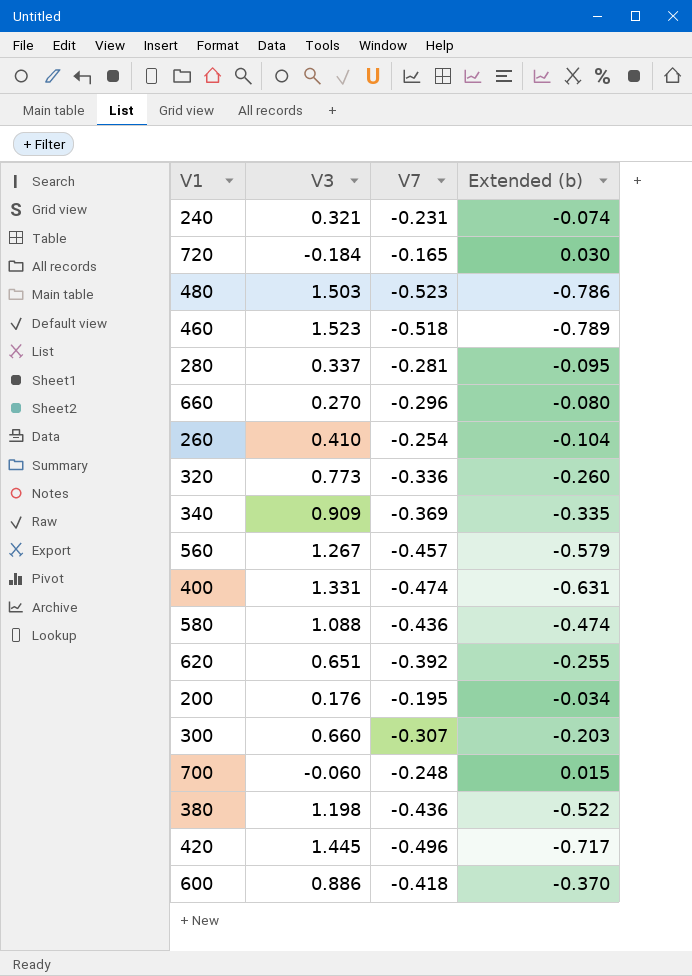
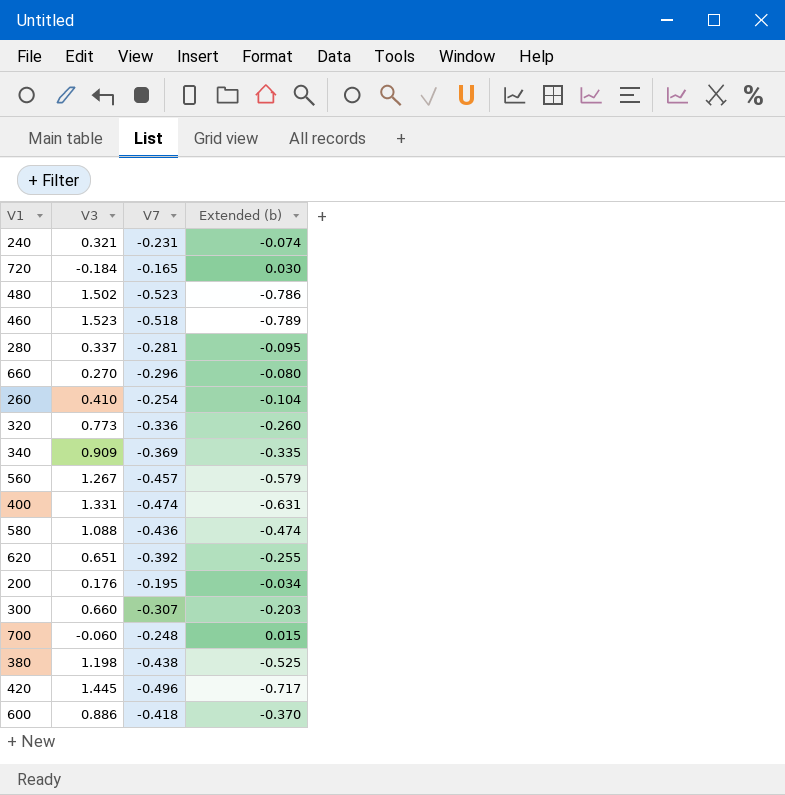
480 | V3: 1.503 -> 1.502
380 | V7: -0.436 -> -0.438
380 | Extended (b): -0.522 -> -0.525

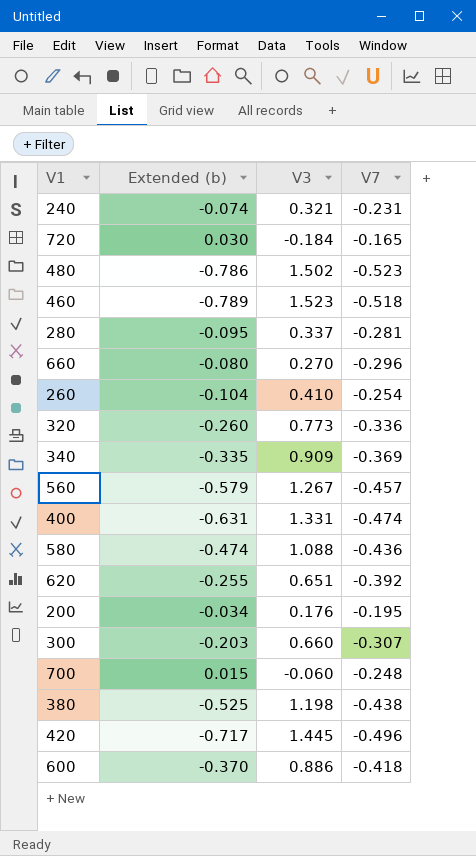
column Extended (b) | position: 4 -> 2

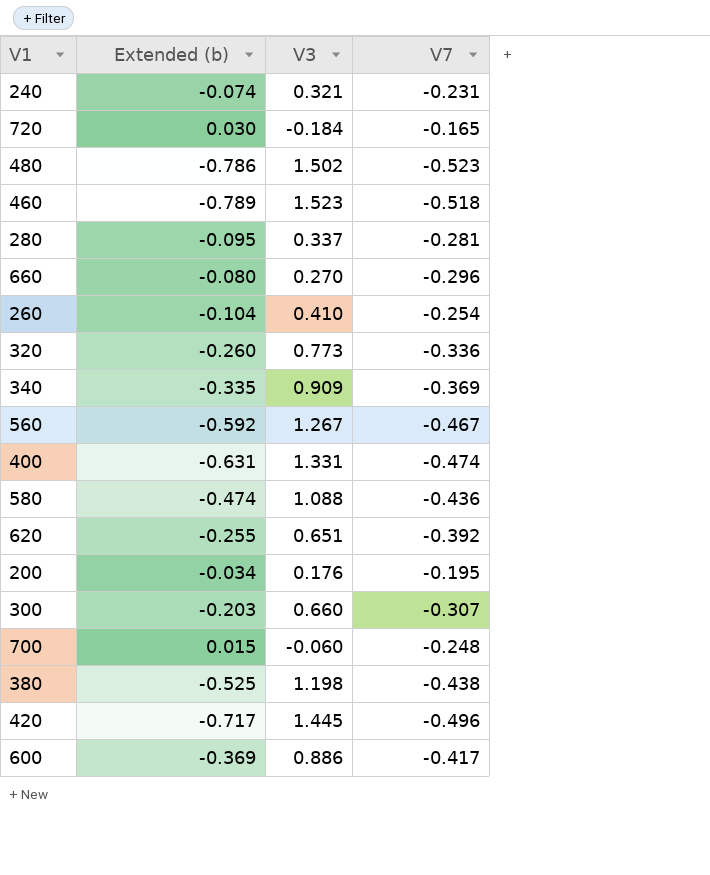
560 | Extended (b): -0.579 -> -0.592
560 | V7: -0.457 -> -0.467
600 | Extended (b): -0.370 -> -0.369
600 | V7: -0.418 -> -0.417

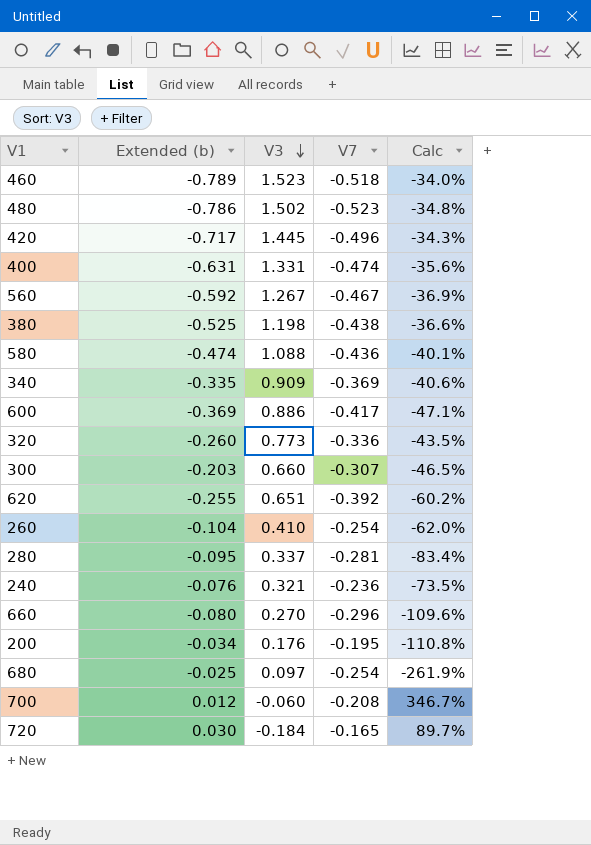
row order: none -> V3 descending
column Calc | formula: none -> [V7] / [V3]
240 | Extended (b): -0.074 -> -0.076
240 | V7: -0.231 -> -0.236
row 680: none -> -0.025 | 0.097 | -0.254 | -261.9%
700 | Extended (b): 0.015 -> 0.012
700 | V7: -0.248 -> -0.208

